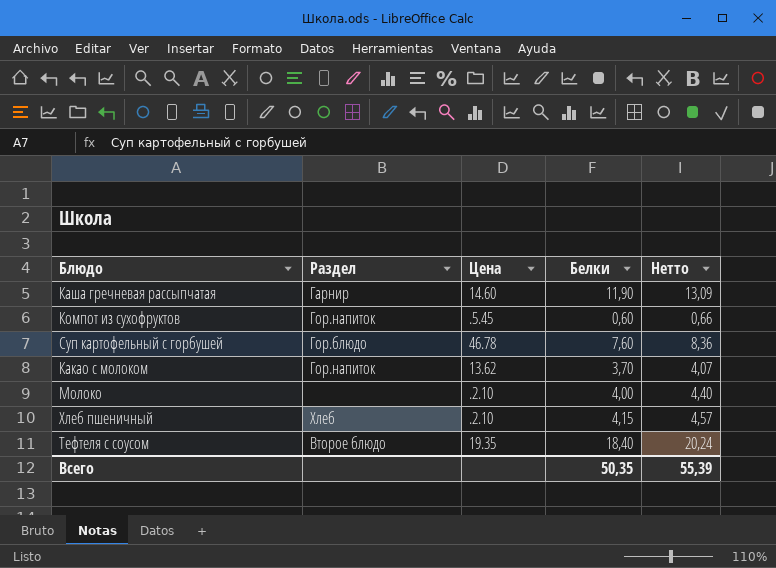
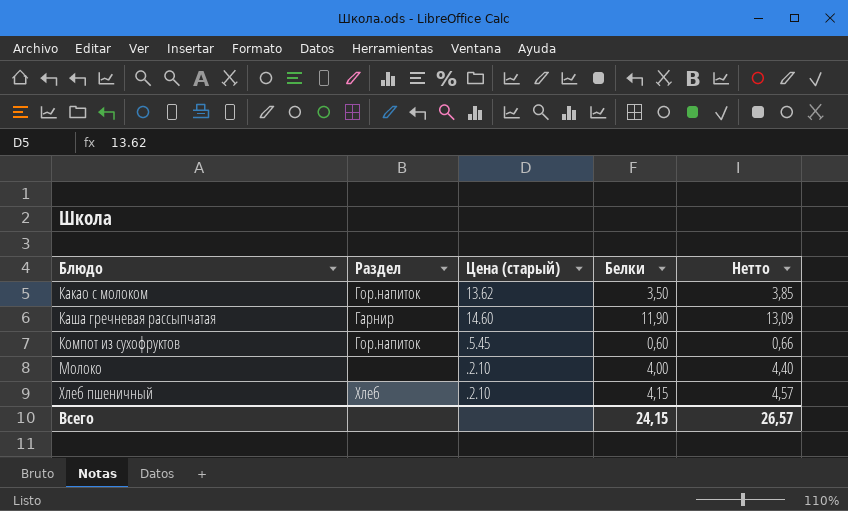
row order: none -> Блюдо ascending
column name: Цена -> Цена (старый)
row Суп картофельный с горбушей: Гор.блюдо | 46.78 | 7,60 | 8,36 -> none
row Тефтеля с соусом: Второе блюдо | 19.35 | 18,40 | 20,24 -> none
Какао с молоком | Белки: 3,70 -> 3,50
Какао с молоком | Нетто: 4,07 -> 3,85
Всего | Белки: 50,35 -> 24,15
Всего | Нетто: 55,39 -> 26,57

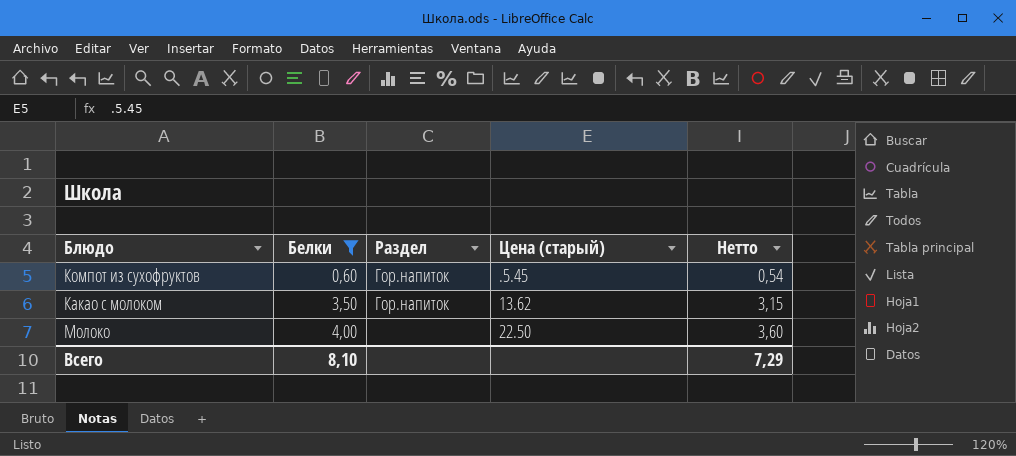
filter: none -> Белки <= 4,00
row order: Блюдо ascending -> Белки ascending
column Белки | position: 4 -> 2
column Нетто | formula: [Белки] * 1,1 -> [Белки] * 0,9
Молоко | Цена (старый): .2.10 -> 22.50
Всего | Белки: 24,15 -> 8,10
Всего | Нетто: 26,57 -> 7,29

